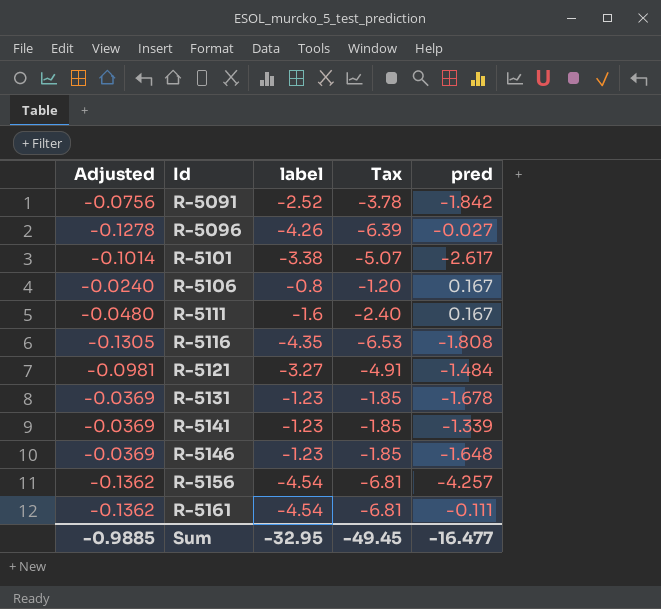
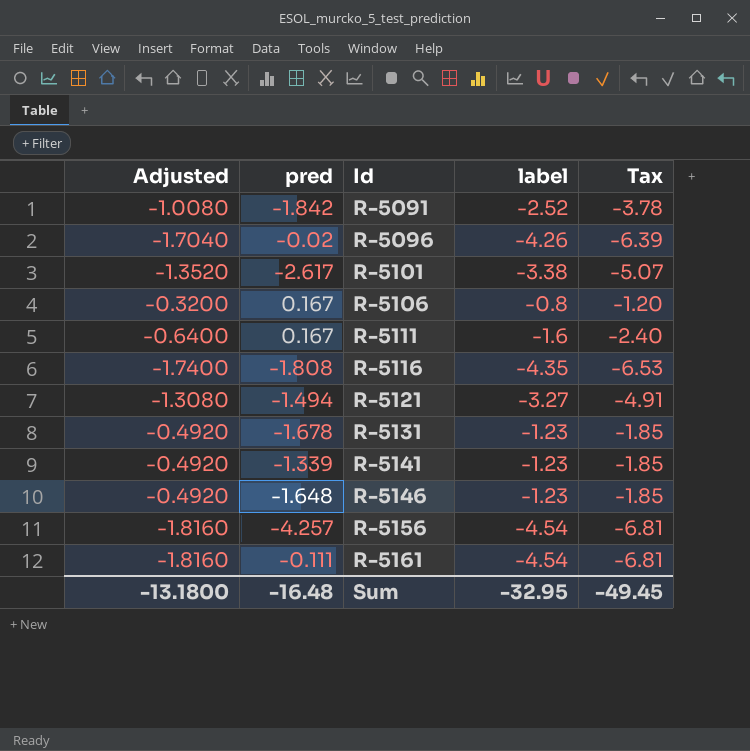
column Adjusted | formula: [label] * 0.03 -> [label] * 0.4
column pred | position: 5 -> 2
R-5096 | pred: -0.027 -> -0.02
R-5121 | pred: -1.484 -> -1.494
Sum | Adjusted: -0.9885 -> -13.1800
Sum | pred: -16.477 -> -16.48

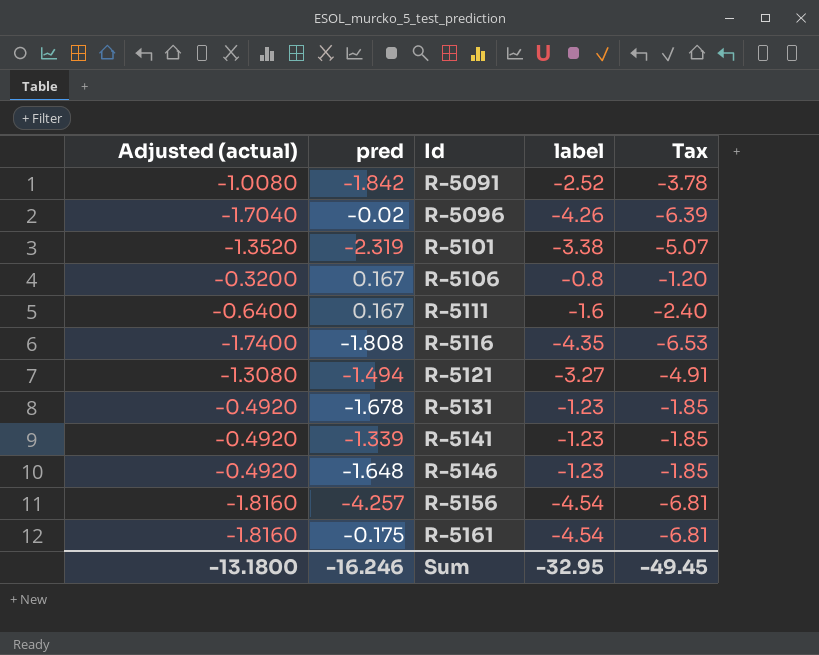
column name: Adjusted -> Adjusted (actual)
R-5101 | pred: -2.617 -> -2.319
R-5161 | pred: -0.111 -> -0.175
Sum | pred: -16.48 -> -16.246

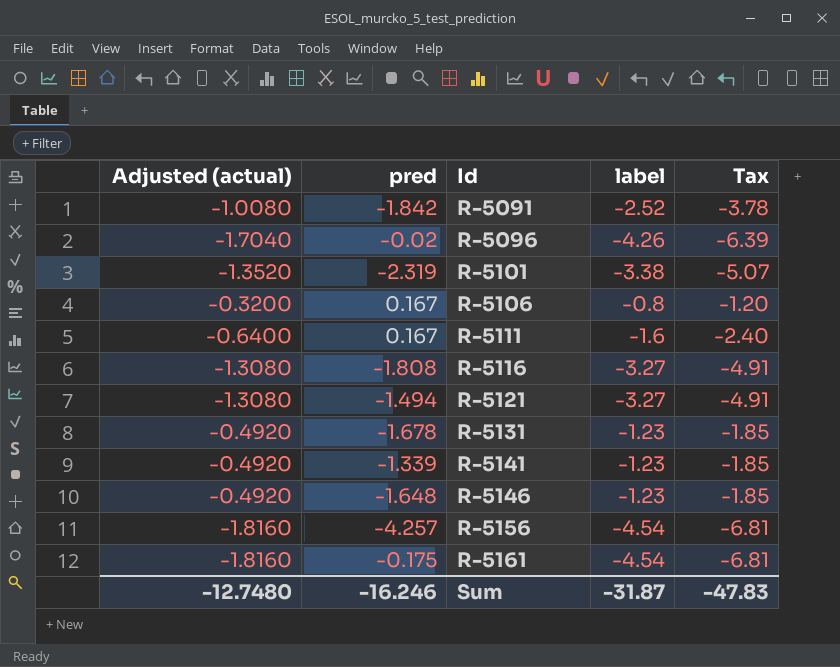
R-5116 | Adjusted (actual): -1.7400 -> -1.3080
R-5116 | label: -4.35 -> -3.27
R-5116 | Tax: -6.53 -> -4.91
Sum | Adjusted (actual): -13.1800 -> -12.7480
Sum | label: -32.95 -> -31.87
Sum | Tax: -49.45 -> -47.83

